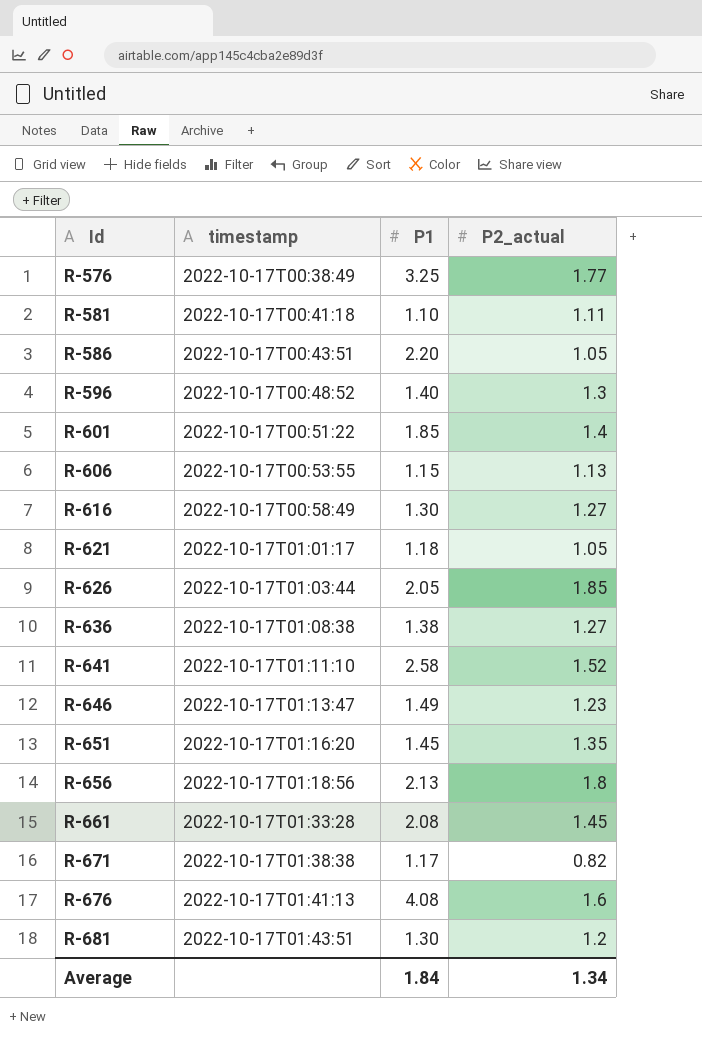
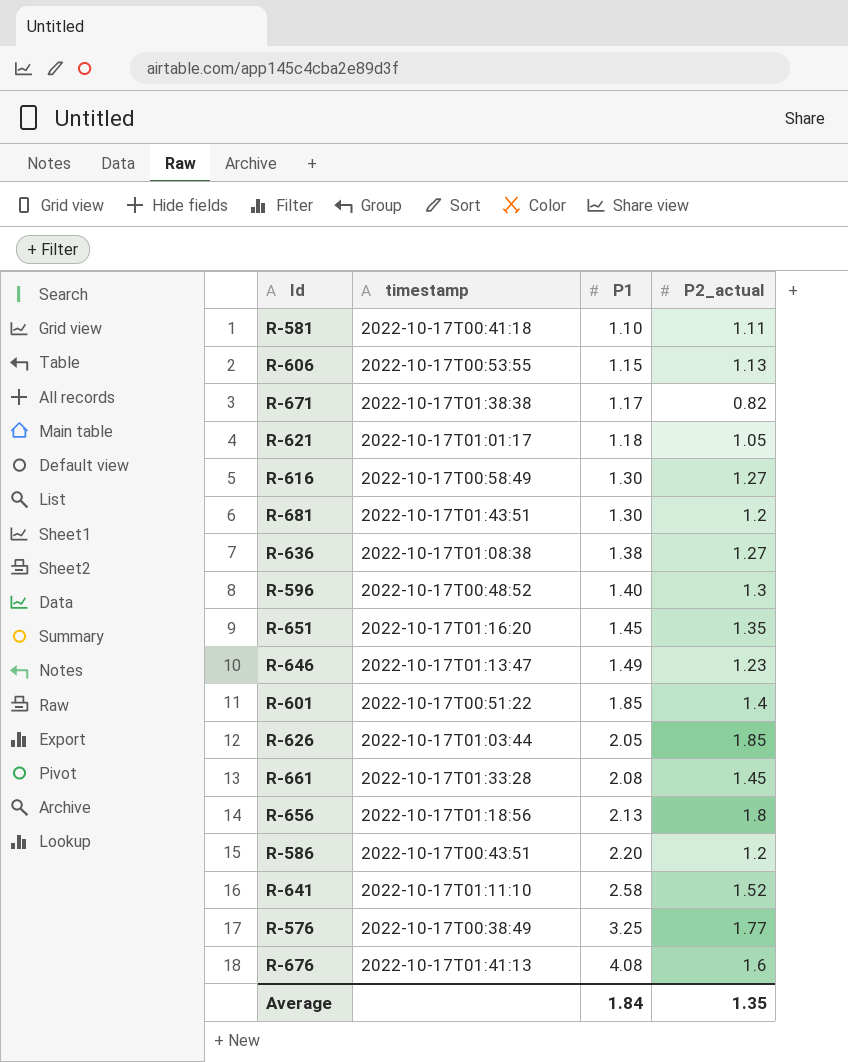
row order: Id ascending -> P1 ascending
R-586 | P2_actual: 1.05 -> 1.2
Average | P2_actual: 1.34 -> 1.35

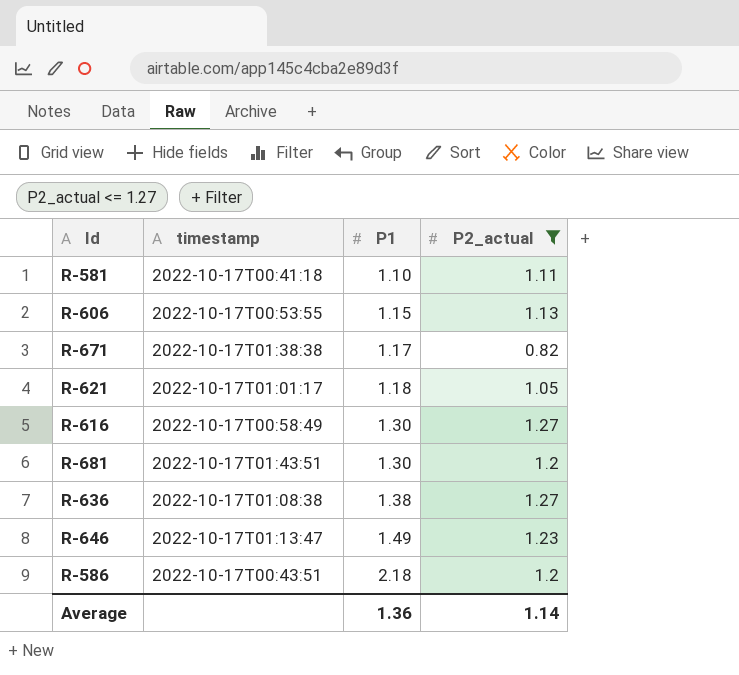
filter: none -> P2_actual <= 1.27
R-586 | P1: 2.20 -> 2.18
Average | P1: 1.84 -> 1.36
Average | P2_actual: 1.35 -> 1.14

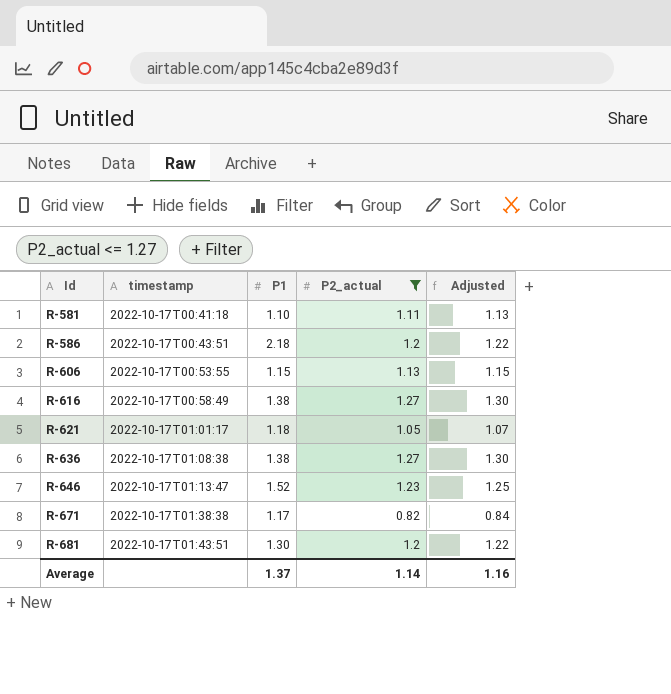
row order: P1 ascending -> Id ascending
column Adjusted | formula: none -> [P2_actual] * 1.02
R-616 | P1: 1.30 -> 1.38
R-646 | P1: 1.49 -> 1.52
Average | P1: 1.36 -> 1.37

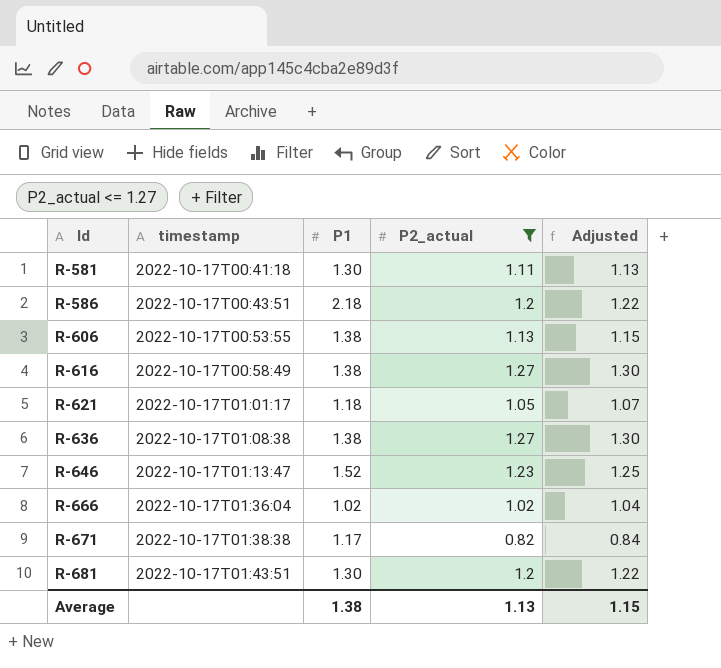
R-581 | P1: 1.10 -> 1.30
R-606 | P1: 1.15 -> 1.38
row R-666: none -> 2022-10-17T01:36:04 | 1.02 | 1.02 | 1.04
Average | P1: 1.37 -> 1.38
Average | P2_actual: 1.14 -> 1.13
Average | Adjusted: 1.16 -> 1.15

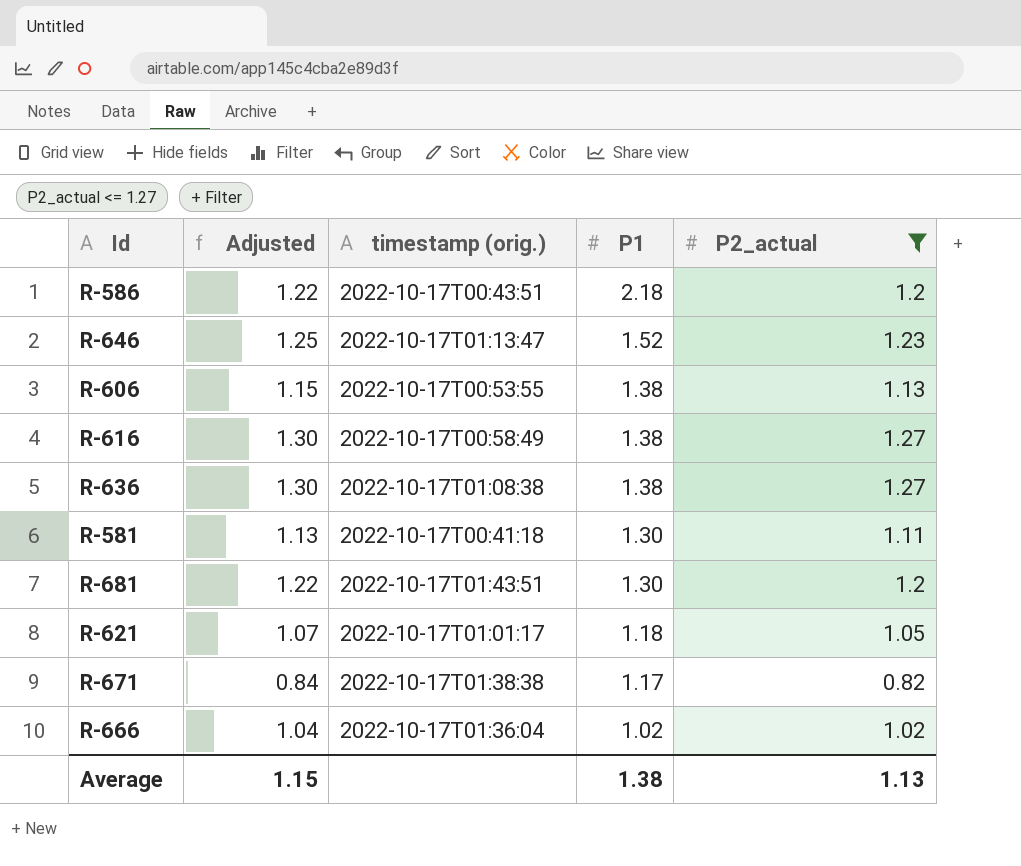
row order: Id ascending -> P1 descending
column Adjusted | position: 5 -> 2
column name: timestamp -> timestamp (orig.)

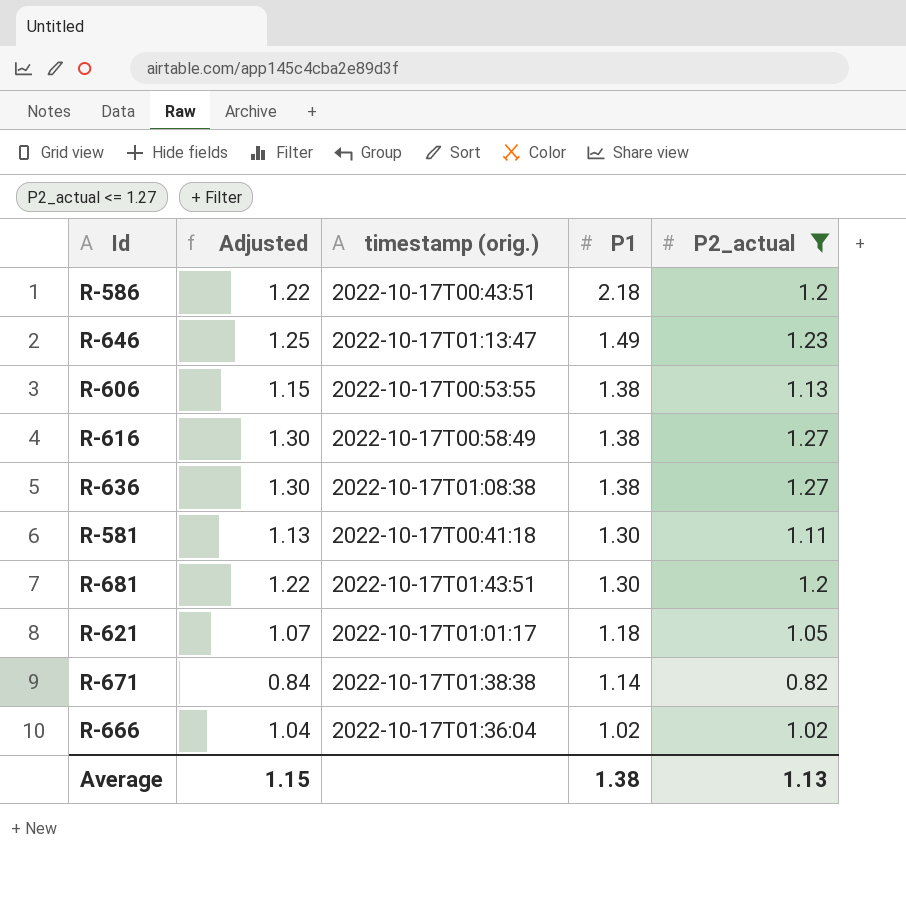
R-646 | P1: 1.52 -> 1.49
R-671 | P1: 1.17 -> 1.14

